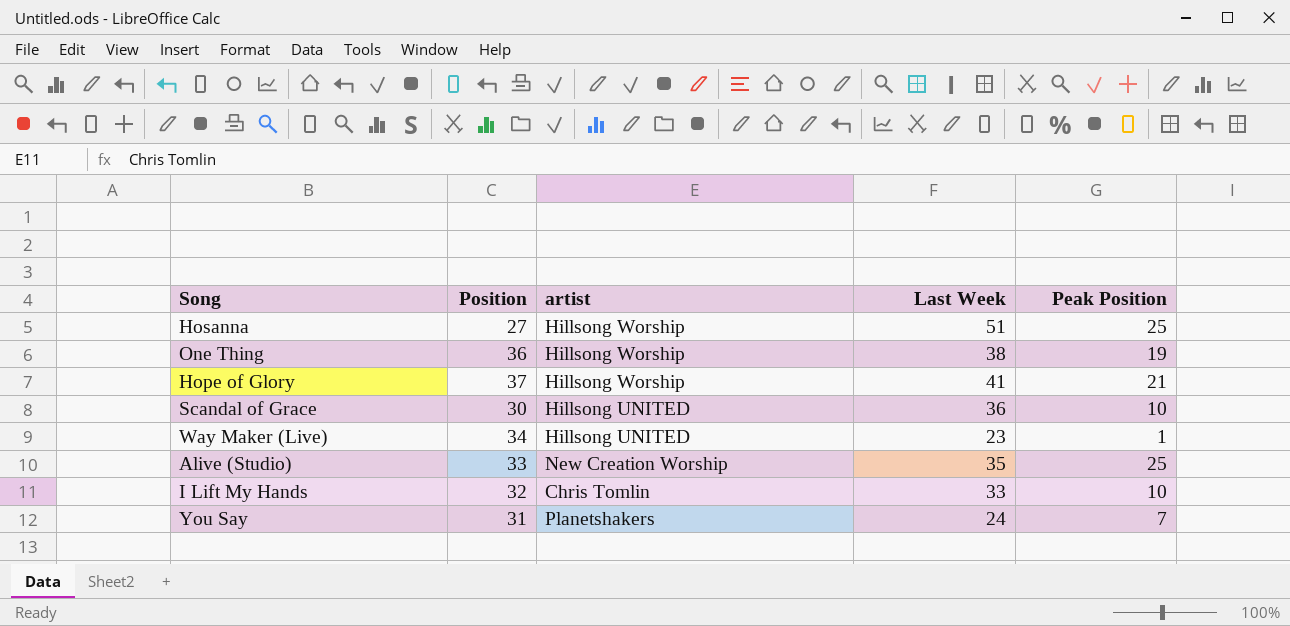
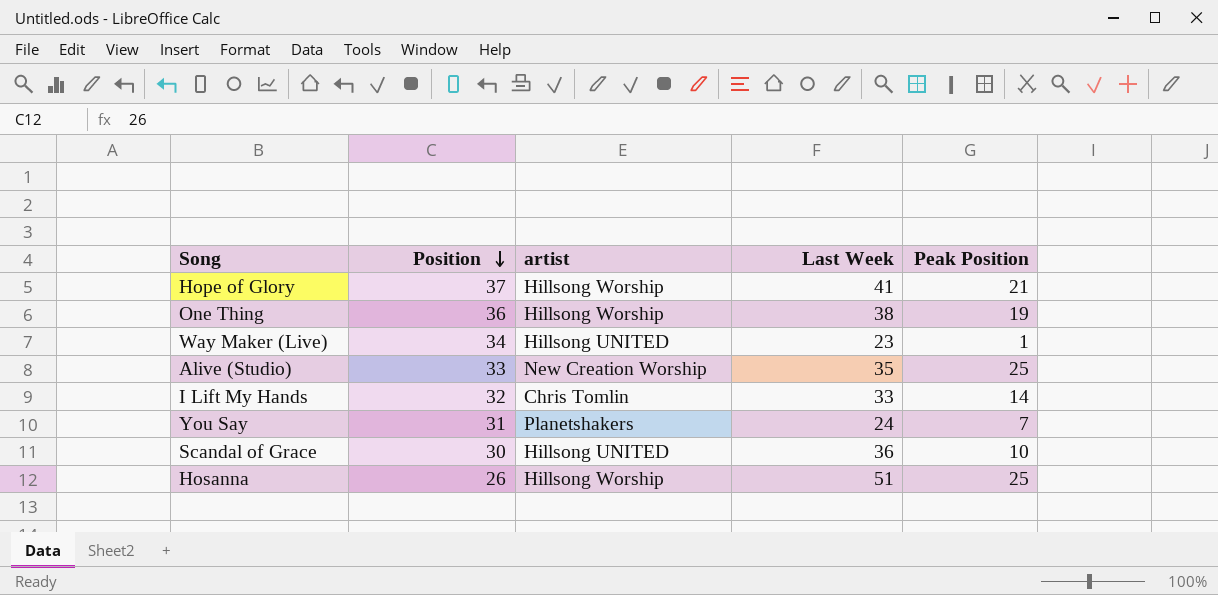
row order: none -> Position descending
I Lift My Hands | Peak Position: 10 -> 14
Hosanna | Position: 27 -> 26

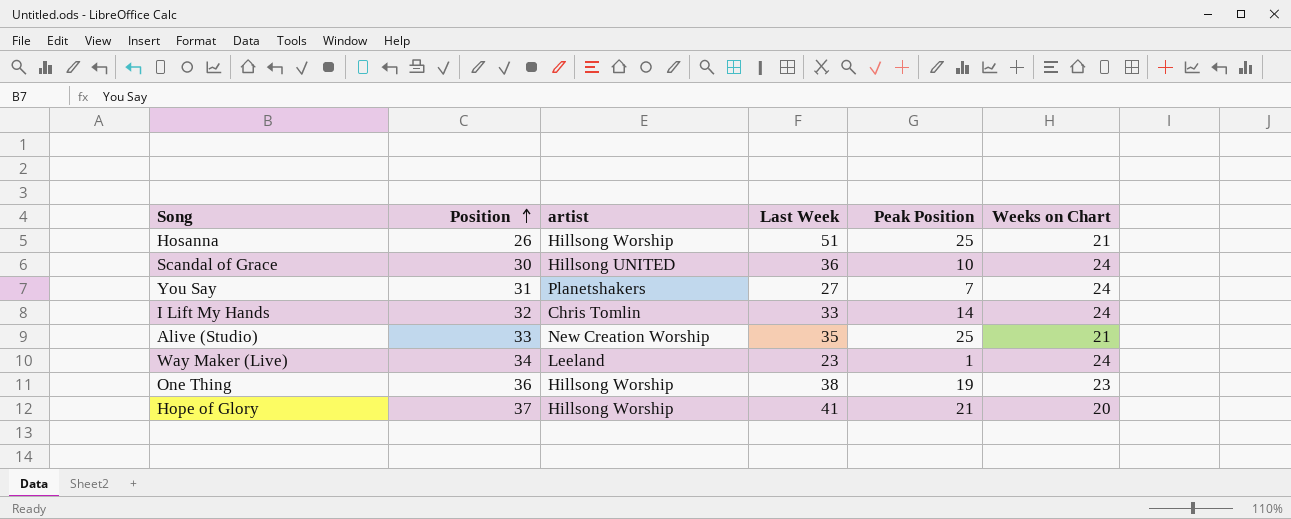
row order: Position descending -> Position ascending
column Weeks on Chart | position: none -> 6
You Say | Last Week: 24 -> 27
Way Maker (Live) | artist: Hillsong UNITED -> Leeland

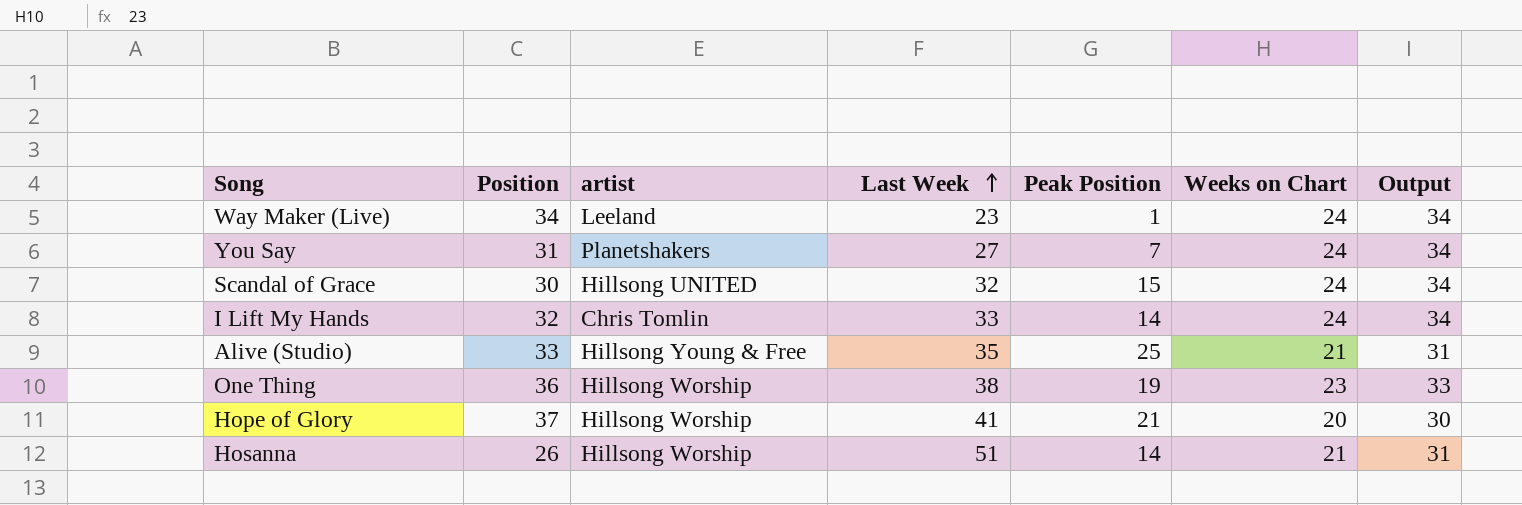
row order: Position ascending -> Last Week ascending
column Output | formula: none -> [Weeks on Chart] + 10
Scandal of Grace | Last Week: 36 -> 32
Scandal of Grace | Peak Position: 10 -> 15
Alive (Studio) | artist: New Creation Worship -> Hillsong Young & Free
Hosanna | Peak Position: 25 -> 14

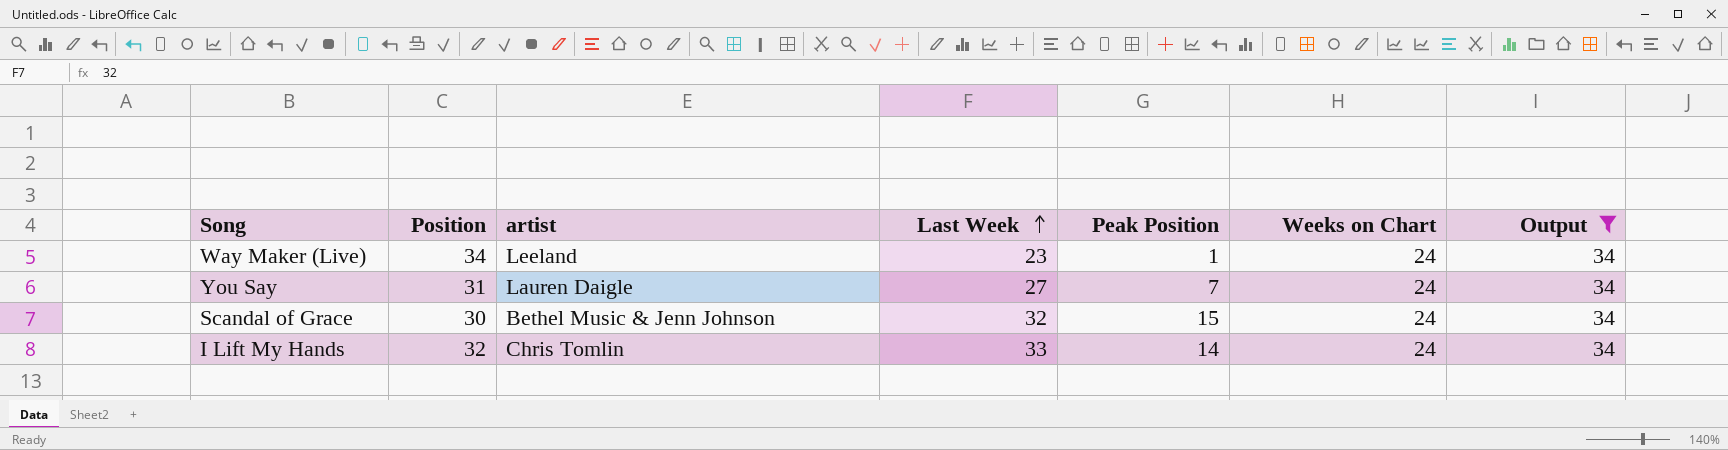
filter: none -> Output = 34
You Say | artist: Planetshakers -> Lauren Daigle
Scandal of Grace | artist: Hillsong UNITED -> Bethel Music & Jenn Johnson

